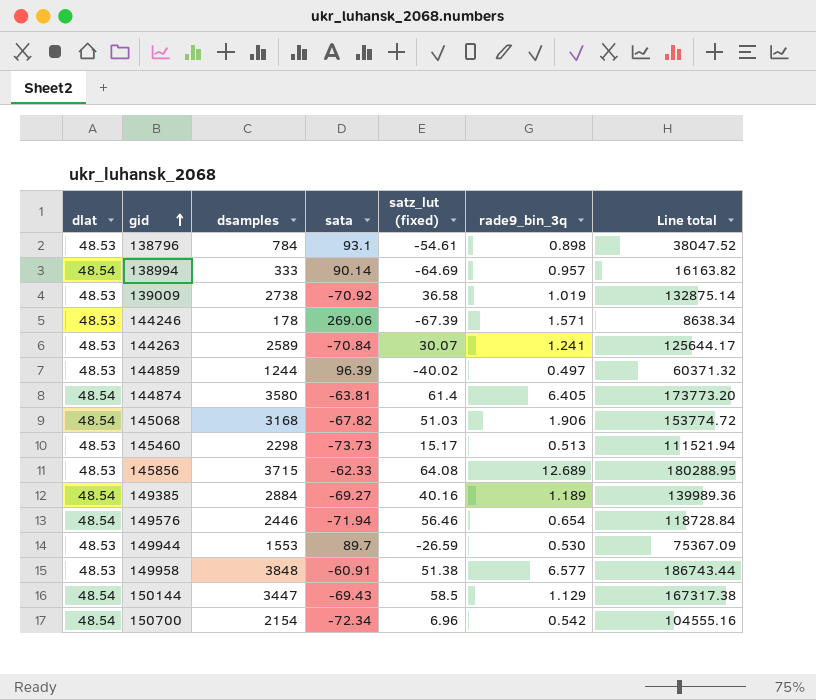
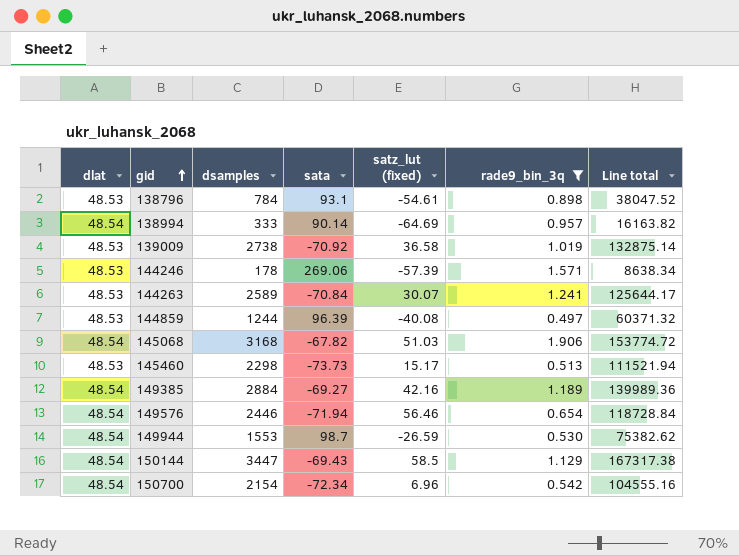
filter: none -> rade9_bin_3q <= 1.906
144246 | satz_lut (fixed): -67.39 -> -57.39
144859 | satz_lut (fixed): -40.02 -> -40.08
149385 | satz_lut (fixed): 40.16 -> 42.16
149944 | dlat: 48.53 -> 48.54
149944 | sata: 89.7 -> 98.7
149944 | Line total: 75367.09 -> 75382.62

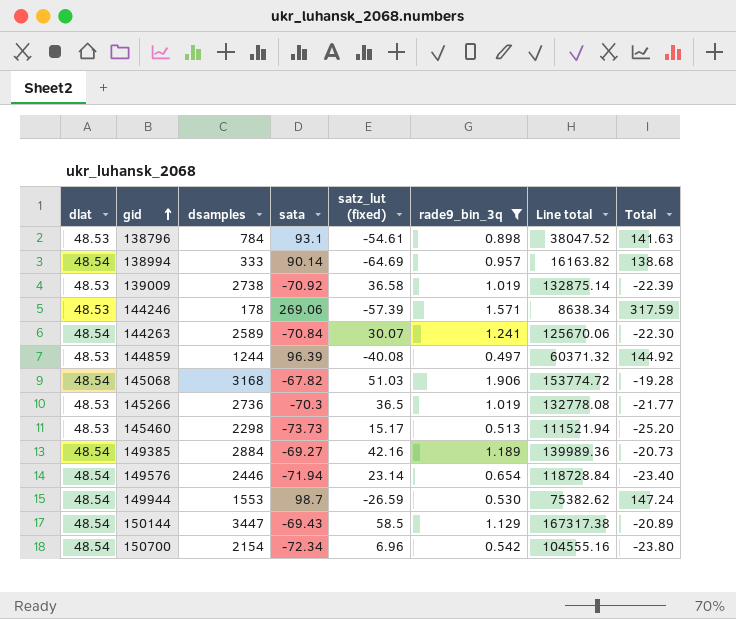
column Total | formula: none -> [dlat] + [sata]
144263 | dlat: 48.53 -> 48.54
144263 | Line total: 125644.17 -> 125670.06
row 145266: none -> 48.53 | 2736 | -70.3 | 36.5 | 1.019 | 132778.08 | -21.77
149576 | satz_lut (fixed): 56.46 -> 23.14

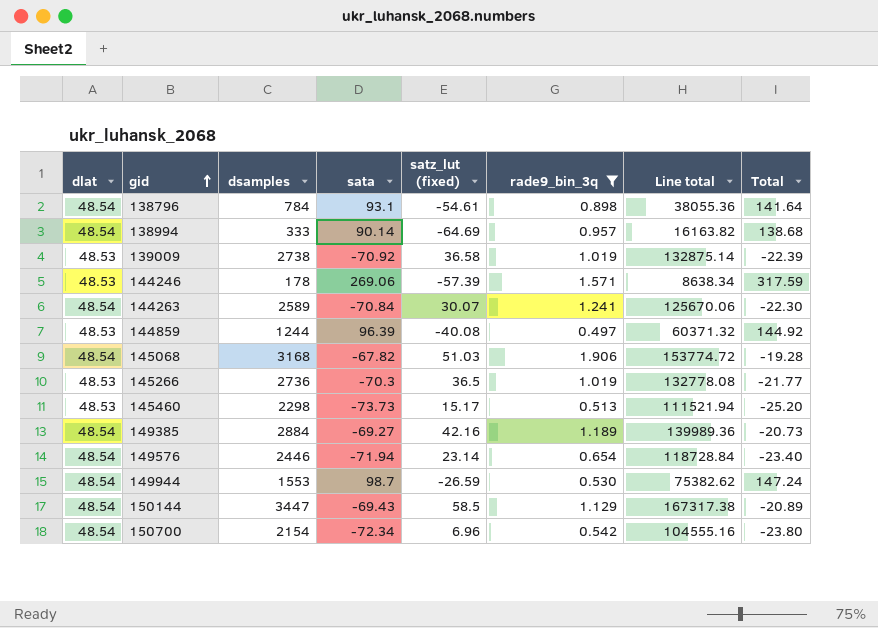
138796 | dlat: 48.53 -> 48.54
138796 | Line total: 38047.52 -> 38055.36
138796 | Total: 141.63 -> 141.64

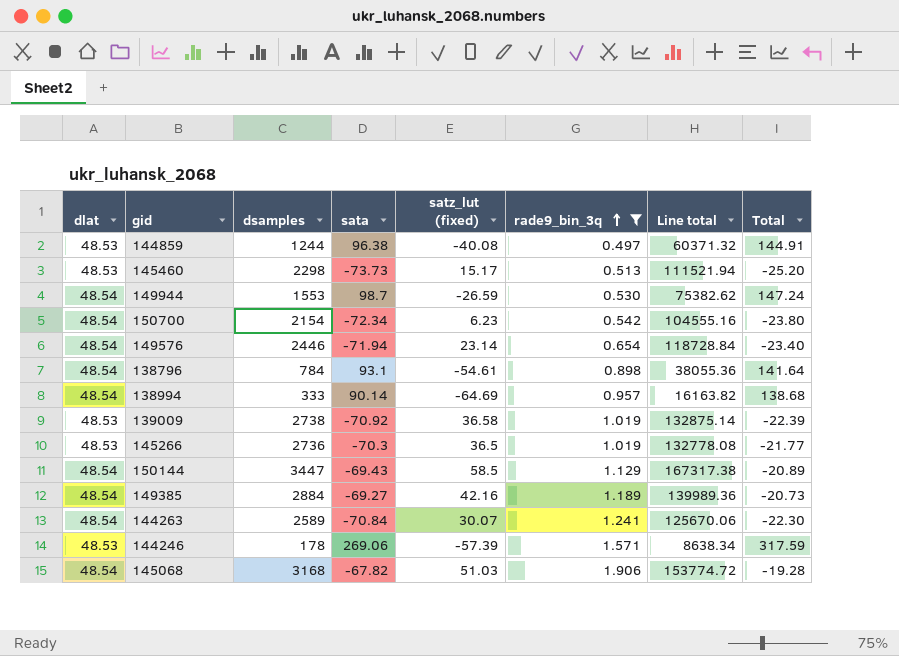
row order: gid ascending -> rade9_bin_3q ascending
144859 | sata: 96.39 -> 96.38
144859 | Total: 144.92 -> 144.91
150700 | satz_lut (fixed): 6.96 -> 6.23

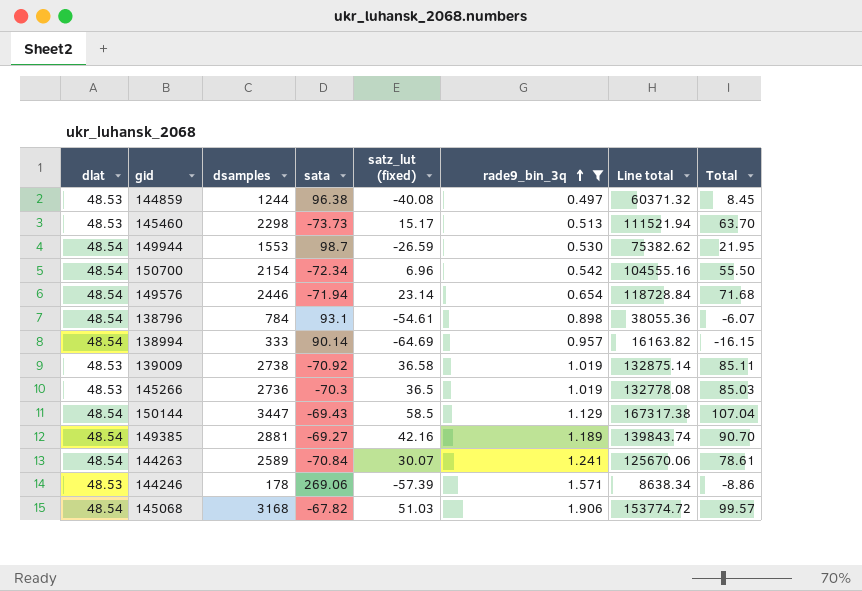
column Total | formula: [dlat] + [sata] -> [dlat] + [satz_lut (fixed)]
150700 | satz_lut (fixed): 6.23 -> 6.96
149385 | dsamples: 2884 -> 2881
149385 | Line total: 139989.36 -> 139843.74

